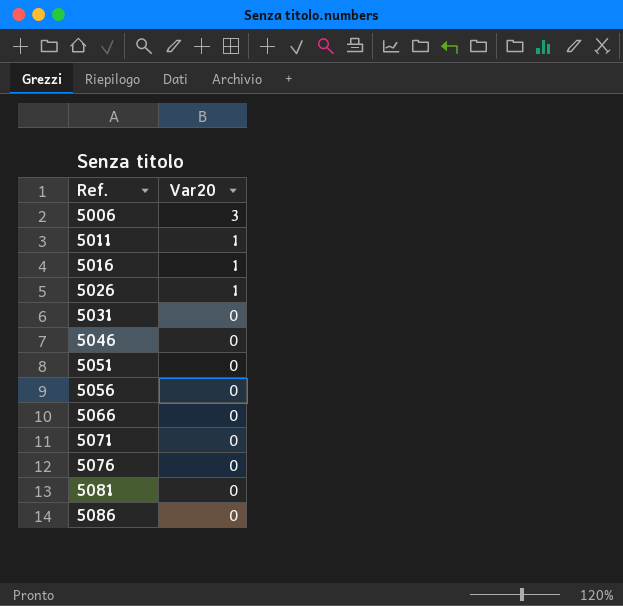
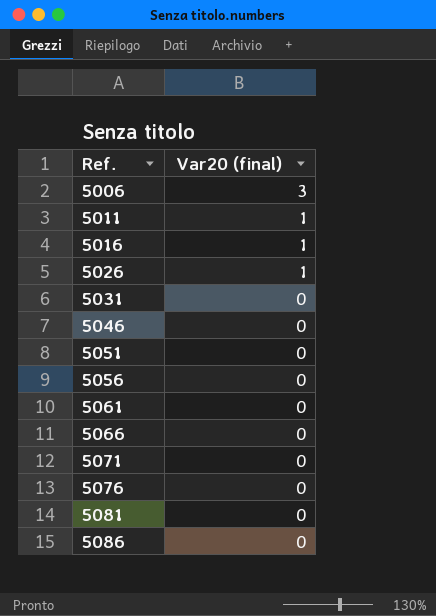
column name: Var20 -> Var20 (final)
row 5061: none -> 0

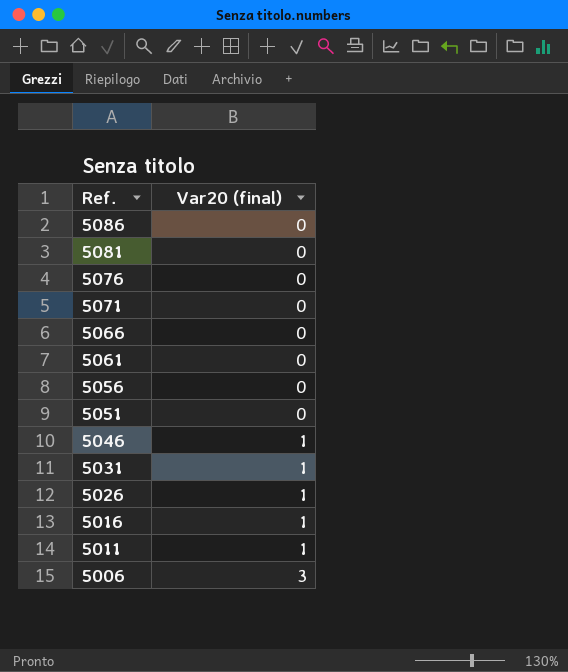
row order: Ref. ascending -> Ref. descending
5046 | Var20 (final): 0 -> 1
5031 | Var20 (final): 0 -> 1

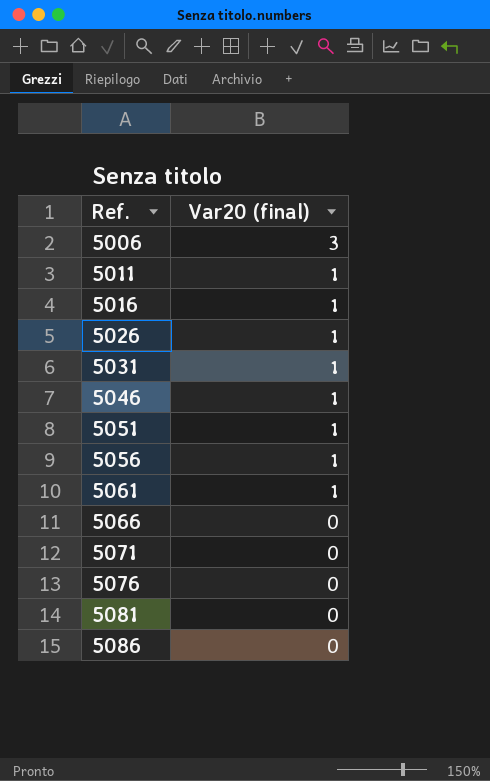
row order: Ref. descending -> Ref. ascending
5051 | Var20 (final): 0 -> 1
5056 | Var20 (final): 0 -> 1
5061 | Var20 (final): 0 -> 1

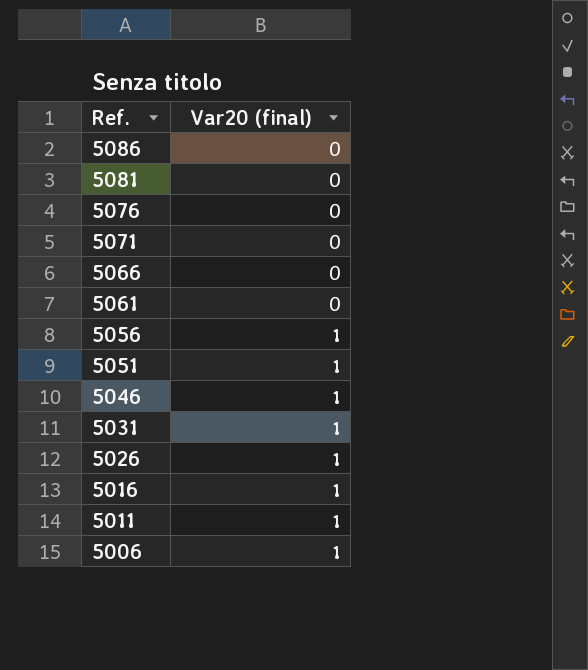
row order: Ref. ascending -> Ref. descending
5061 | Var20 (final): 1 -> 0
5006 | Var20 (final): 3 -> 1

